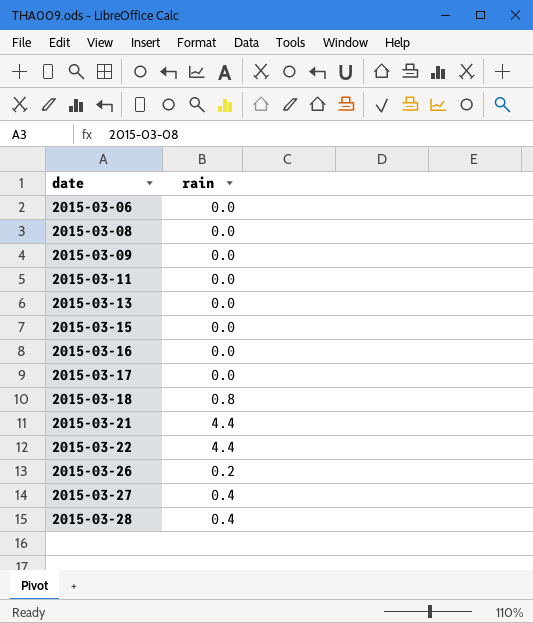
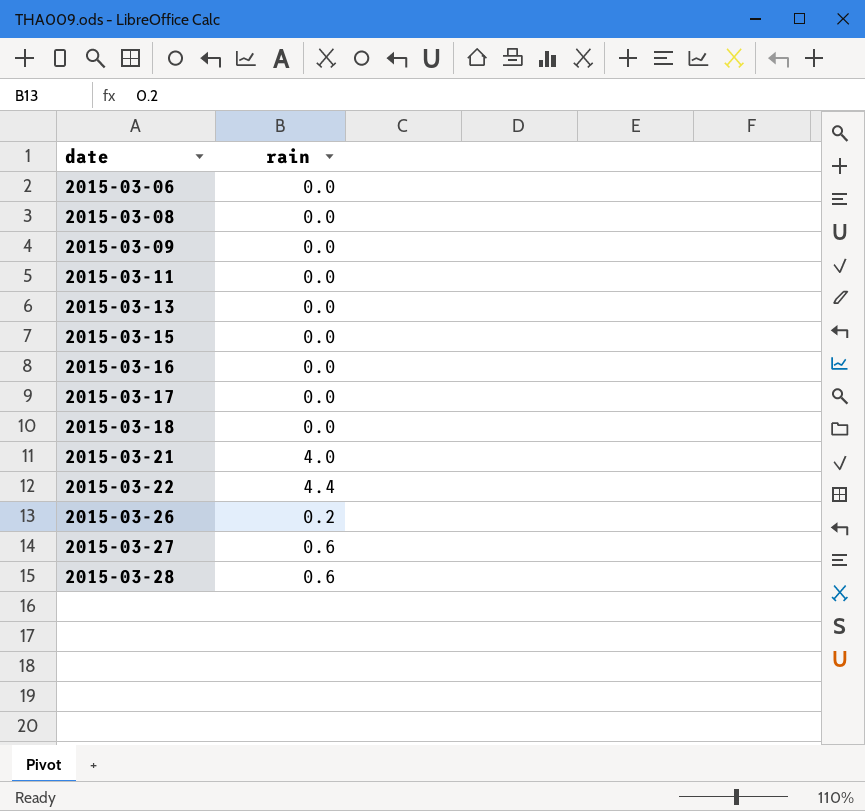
2015-03-18 | rain: 0.8 -> 0.0
2015-03-21 | rain: 4.4 -> 4.0
2015-03-27 | rain: 0.4 -> 0.6
2015-03-28 | rain: 0.4 -> 0.6

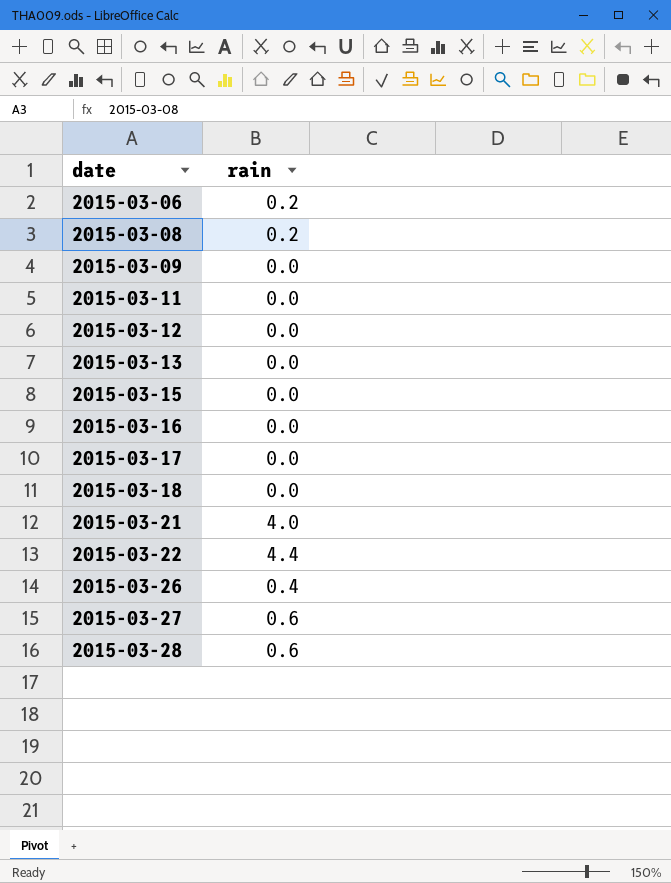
2015-03-06 | rain: 0.0 -> 0.2
2015-03-08 | rain: 0.0 -> 0.2
row 2015-03-12: none -> 0.0
2015-03-26 | rain: 0.2 -> 0.4

